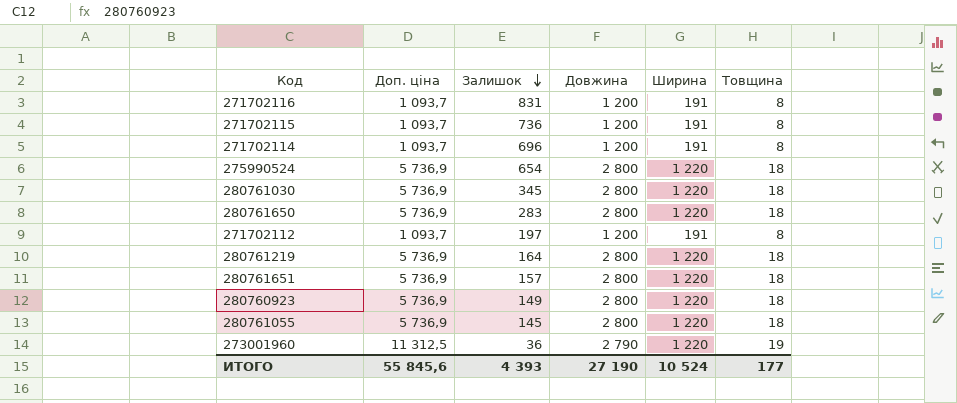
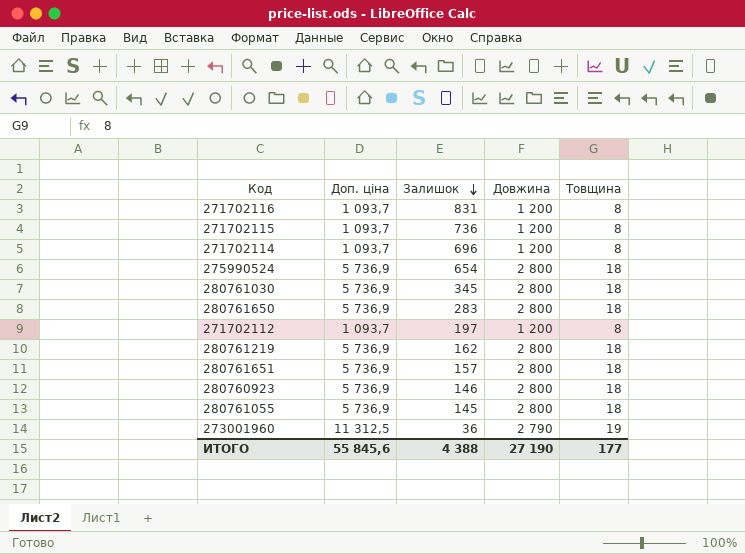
column Ширина | position: 5 -> none
280761219 | Залишок: 164 -> 162
280760923 | Залишок: 149 -> 146
ИТОГО | Залишок: 4 393 -> 4 388

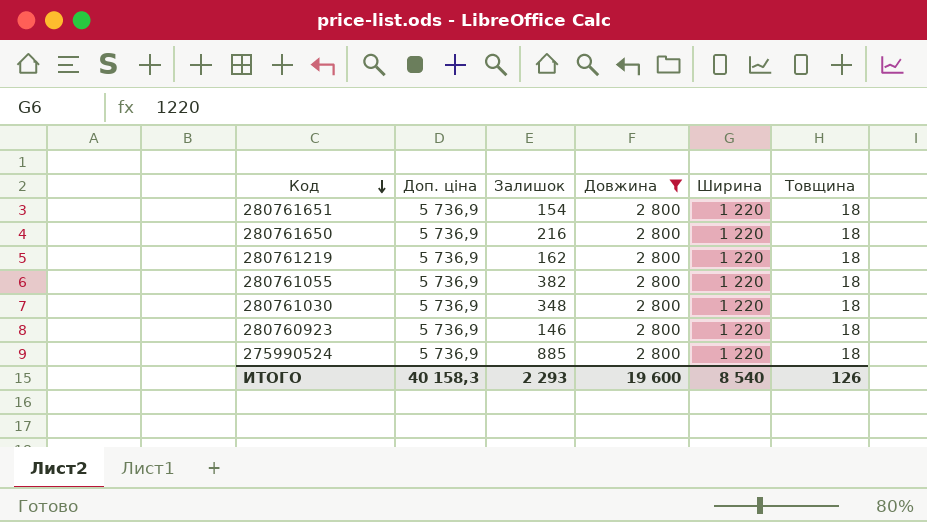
filter: none -> Довжина = 2 800
row order: Залишок descending -> Код descending
column Ширина | position: none -> 5
280761651 | Залишок: 157 -> 154
280761650 | Залишок: 283 -> 216
280761055 | Залишок: 145 -> 382
280761030 | Залишок: 345 -> 348
275990524 | Залишок: 654 -> 885
ИТОГО | Доп. ціна: 55 845,6 -> 40 158,3
ИТОГО | Залишок: 4 388 -> 2 293
ИТОГО | Довжина: 27 190 -> 19 600
ИТОГО | Товщина: 177 -> 126

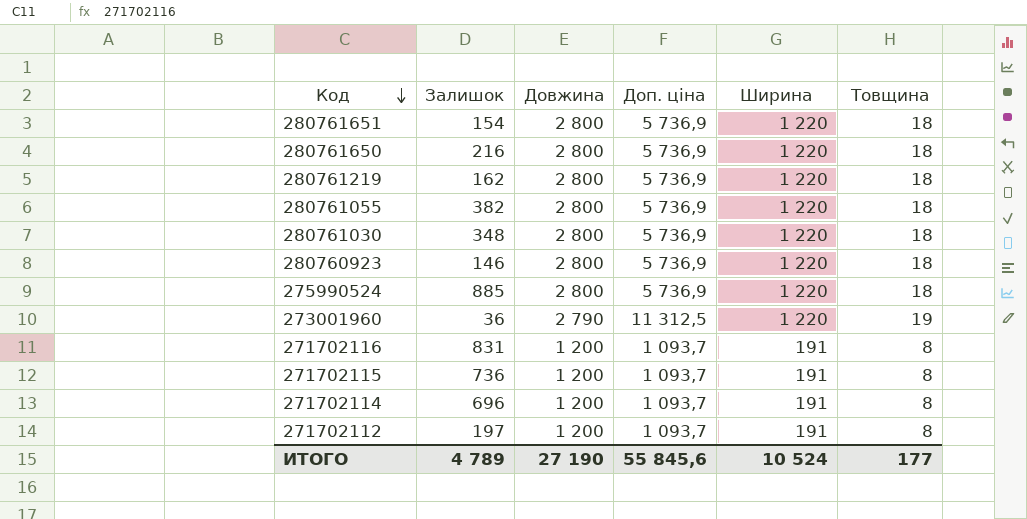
filter: Довжина = 2 800 -> none
column Доп. ціна | position: 2 -> 4
ИТОГО | Залишок: 2 293 -> 4 789
ИТОГО | Довжина: 19 600 -> 27 190
ИТОГО | Доп. ціна: 40 158,3 -> 55 845,6
ИТОГО | Ширина: 8 540 -> 10 524
ИТОГО | Товщина: 126 -> 177

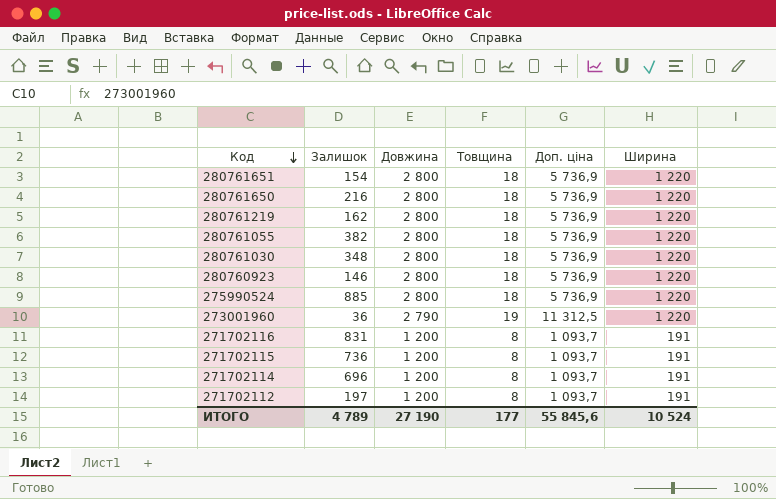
column Товщина | position: 6 -> 4

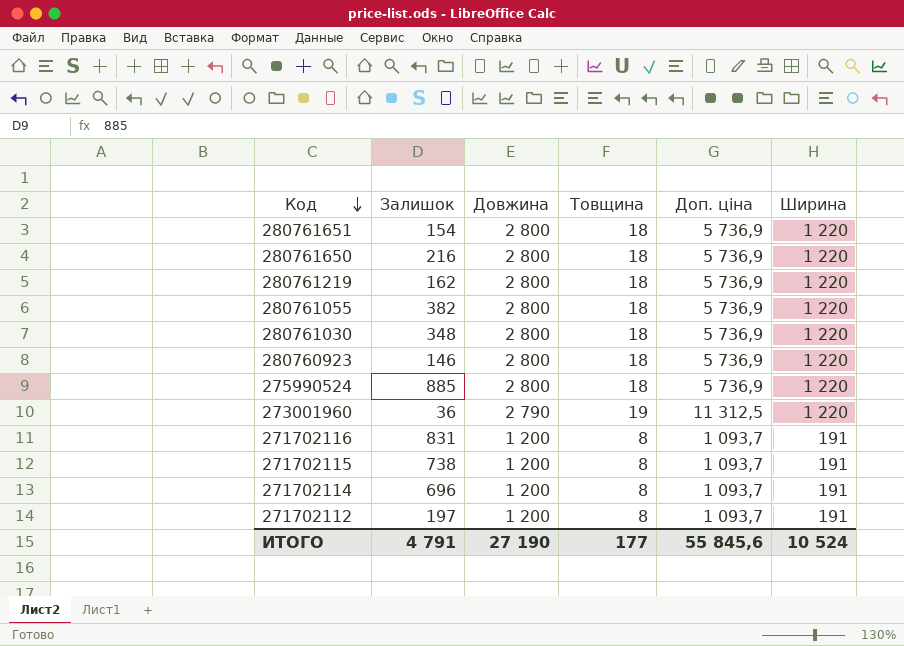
271702115 | Залишок: 736 -> 738
ИТОГО | Залишок: 4 789 -> 4 791

